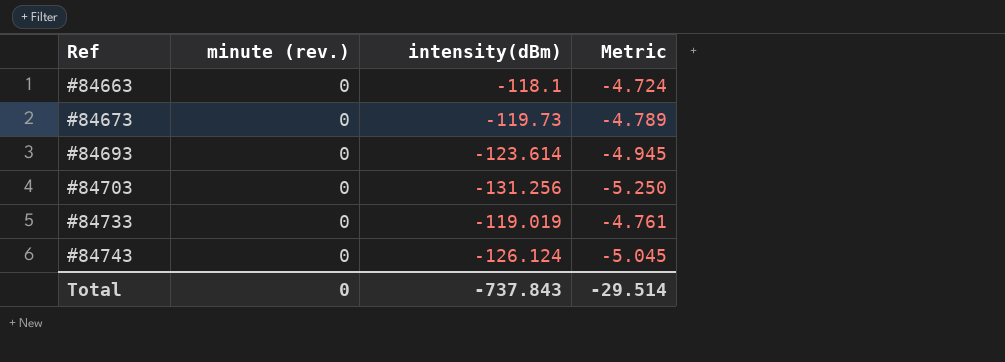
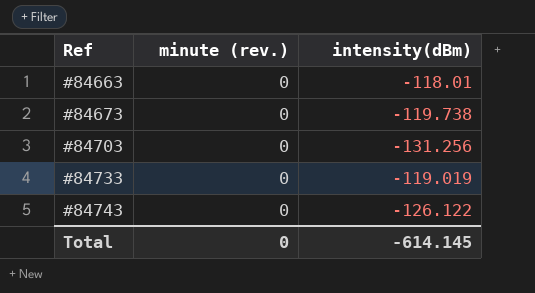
column Metric | formula: [intensity(dBm)] * 0.04 -> none
row #84693: 0 | -123.614 | -4.945 -> none
#84663 | intensity(dBm): -118.1 -> -118.01
#84673 | intensity(dBm): -119.73 -> -119.738
#84743 | intensity(dBm): -126.124 -> -126.122
Total | intensity(dBm): -737.843 -> -614.145

